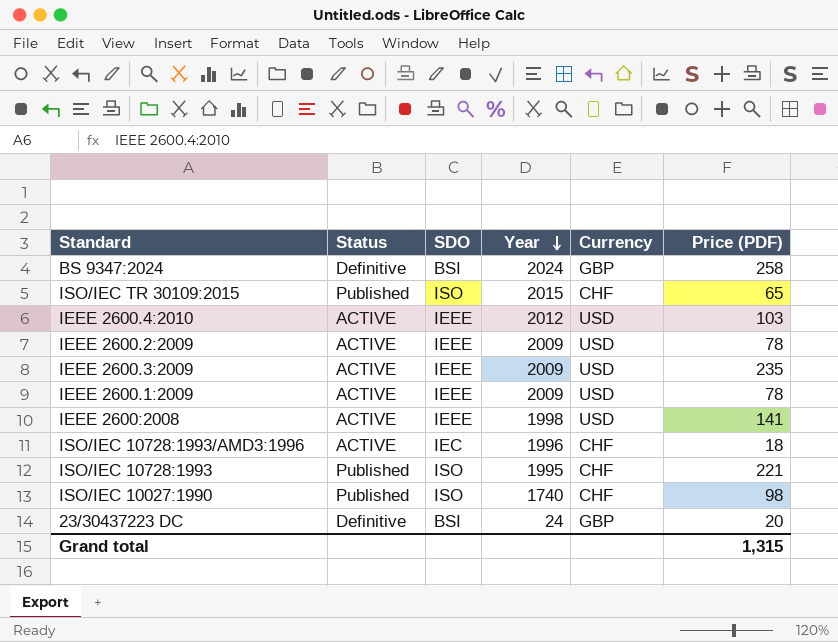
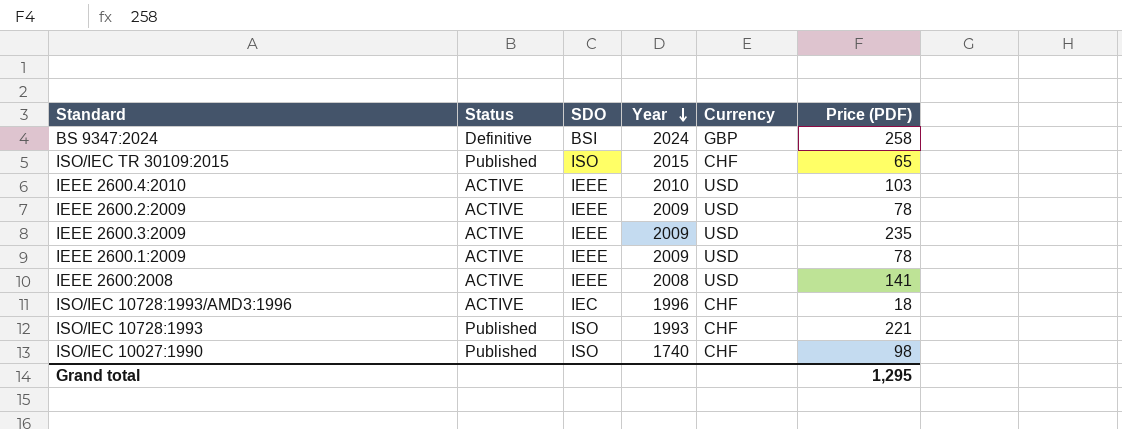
row 23/30437223 DC: Definitive | BSI | 24 | GBP | 20 -> none
IEEE 2600.4:2010 | Year: 2012 -> 2010
IEEE 2600:2008 | Year: 1998 -> 2008
ISO/IEC 10728:1993 | Year: 1995 -> 1993
Grand total | Price (PDF): 1,315 -> 1,295

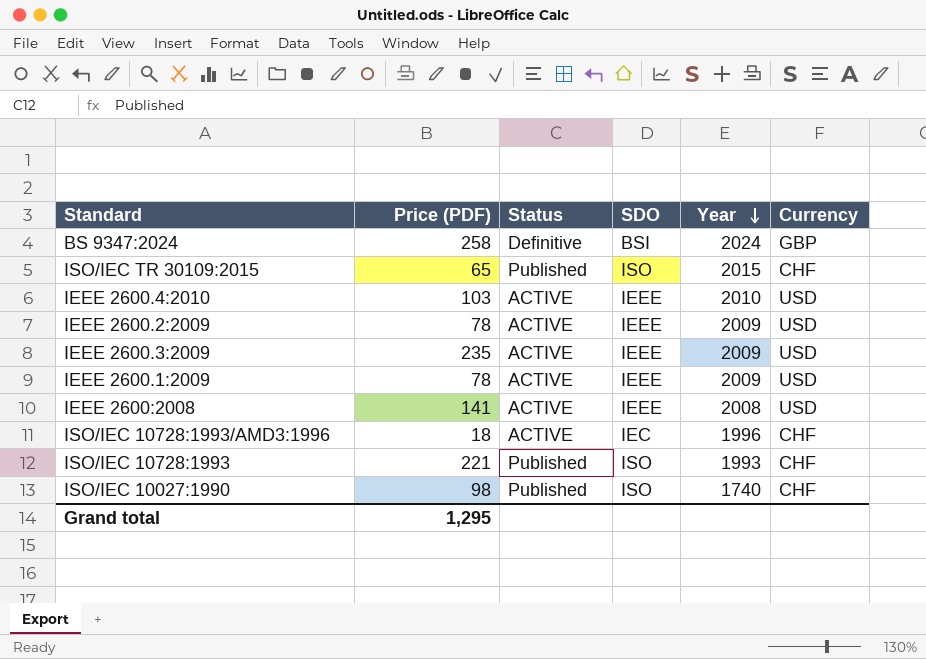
column Price (PDF) | position: 6 -> 2

